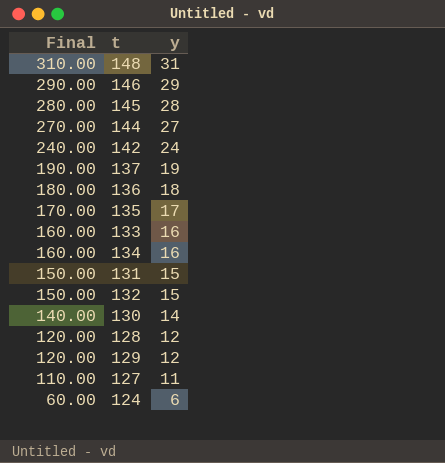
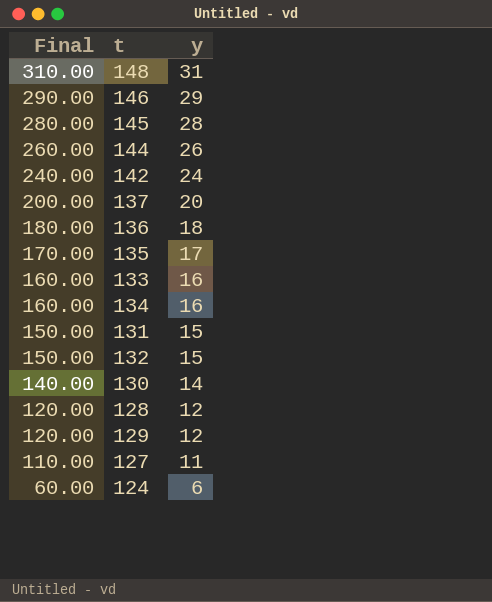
144 | Final: 270.00 -> 260.00
144 | y: 27 -> 26
137 | Final: 190.00 -> 200.00
137 | y: 19 -> 20

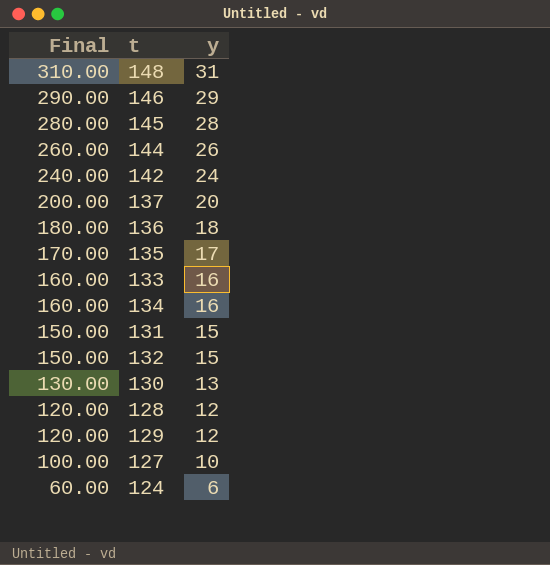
130 | Final: 140.00 -> 130.00
130 | y: 14 -> 13
127 | Final: 110.00 -> 100.00
127 | y: 11 -> 10

